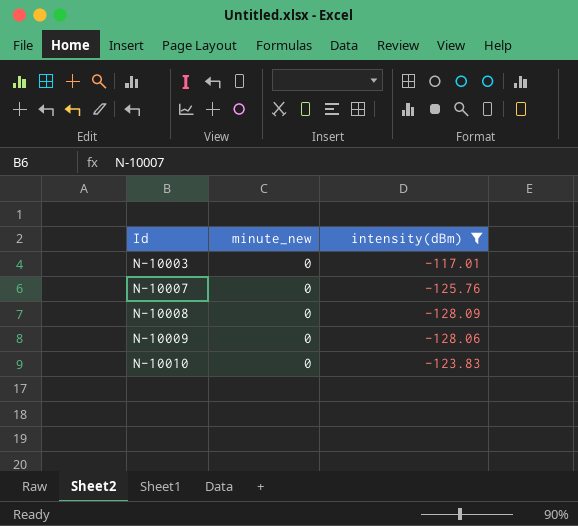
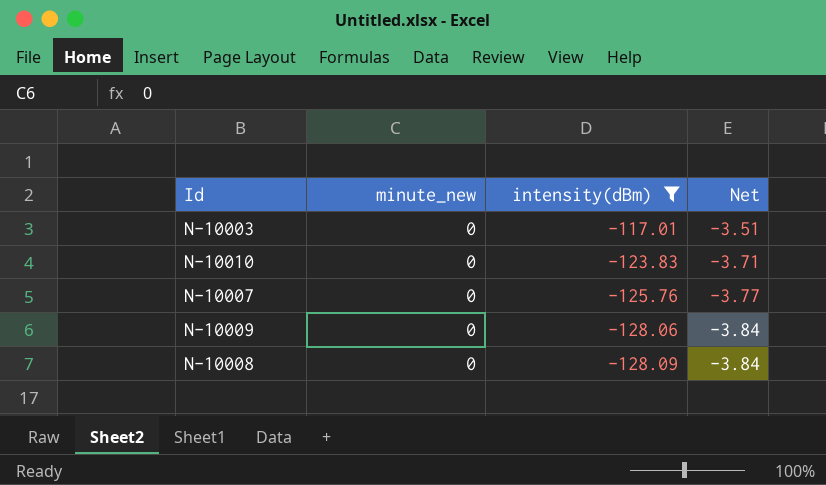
row order: Id ascending -> intensity(dBm) descending
column Net | formula: none -> [intensity(dBm)] * 0.03

